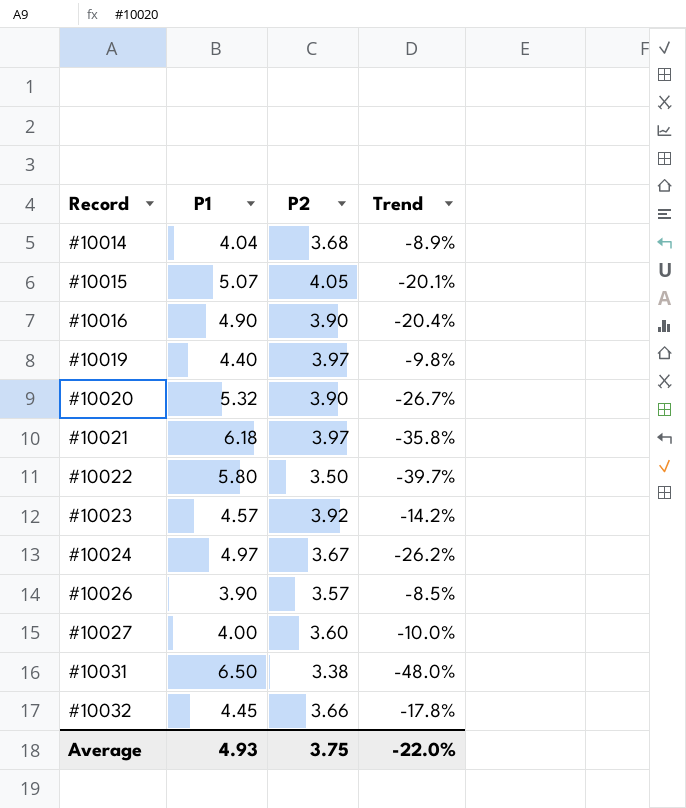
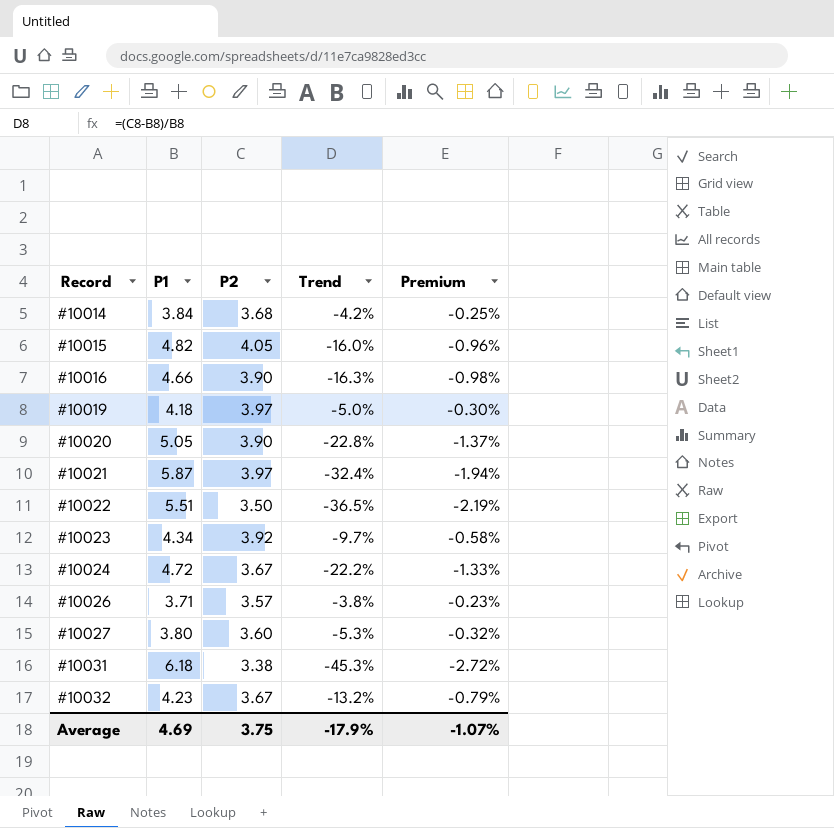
column Premium | formula: none -> [Trend] * 0.06
#10014 | P1: 4.04 -> 3.84
#10014 | Trend: -8.9% -> -4.2%
#10015 | P1: 5.07 -> 4.82
#10015 | Trend: -20.1% -> -16.0%
#10016 | P1: 4.90 -> 4.66
#10016 | Trend: -20.4% -> -16.3%
#10019 | P1: 4.40 -> 4.18
#10019 | Trend: -9.8% -> -5.0%
#10020 | P1: 5.32 -> 5.05
#10020 | Trend: -26.7% -> -22.8%
#10021 | P1: 6.18 -> 5.87
#10021 | Trend: -35.8% -> -32.4%
#10022 | P1: 5.80 -> 5.51
#10022 | Trend: -39.7% -> -36.5%
#10023 | P1: 4.57 -> 4.34
#10023 | Trend: -14.2% -> -9.7%
#10024 | P1: 4.97 -> 4.72
#10024 | Trend: -26.2% -> -22.2%
#10026 | P1: 3.90 -> 3.71
#10026 | Trend: -8.5% -> -3.8%
#10027 | P1: 4.00 -> 3.80
#10027 | Trend: -10.0% -> -5.3%
#10031 | P1: 6.50 -> 6.18
#10031 | Trend: -48.0% -> -45.3%
#10032 | P1: 4.45 -> 4.23
#10032 | P2: 3.66 -> 3.67
#10032 | Trend: -17.8% -> -13.2%
Average | P1: 4.93 -> 4.69
Average | Trend: -22.0% -> -17.9%

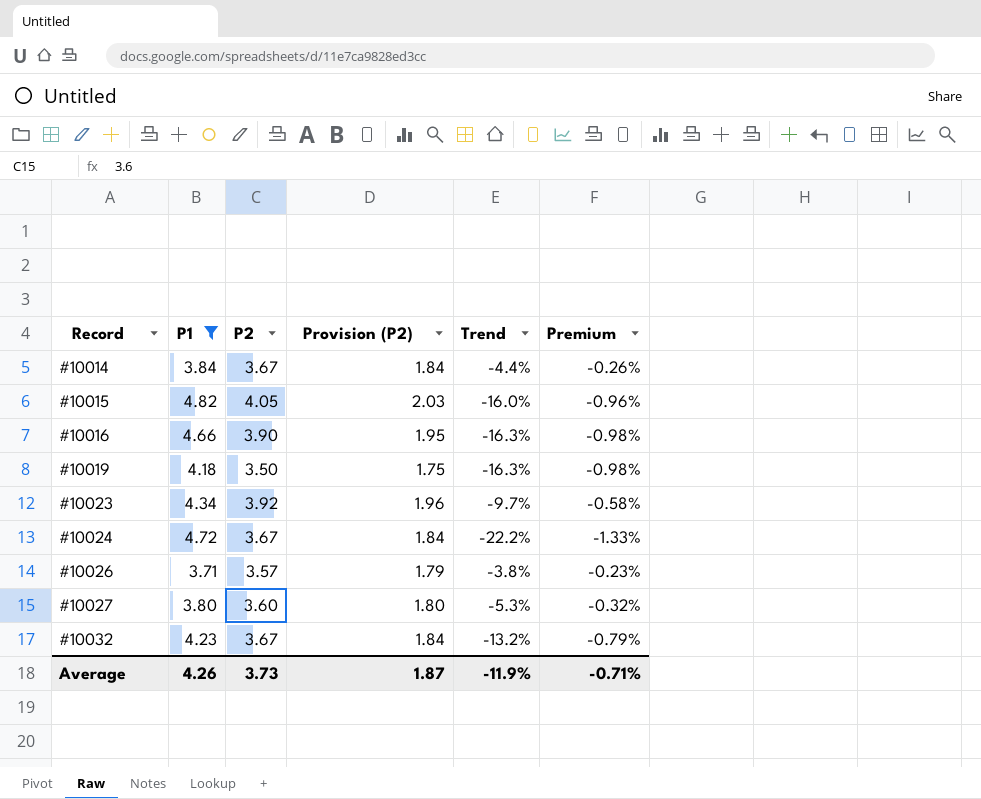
filter: none -> P1 <= 4.82
column Provision (P2) | formula: none -> [P2] * 0.5
#10014 | P2: 3.68 -> 3.67
#10014 | Trend: -4.2% -> -4.4%
#10014 | Premium: -0.25% -> -0.26%
#10019 | P2: 3.97 -> 3.50
#10019 | Trend: -5.0% -> -16.3%
#10019 | Premium: -0.30% -> -0.98%
Average | P1: 4.69 -> 4.26
Average | P2: 3.75 -> 3.73
Average | Trend: -17.9% -> -11.9%
Average | Premium: -1.07% -> -0.71%

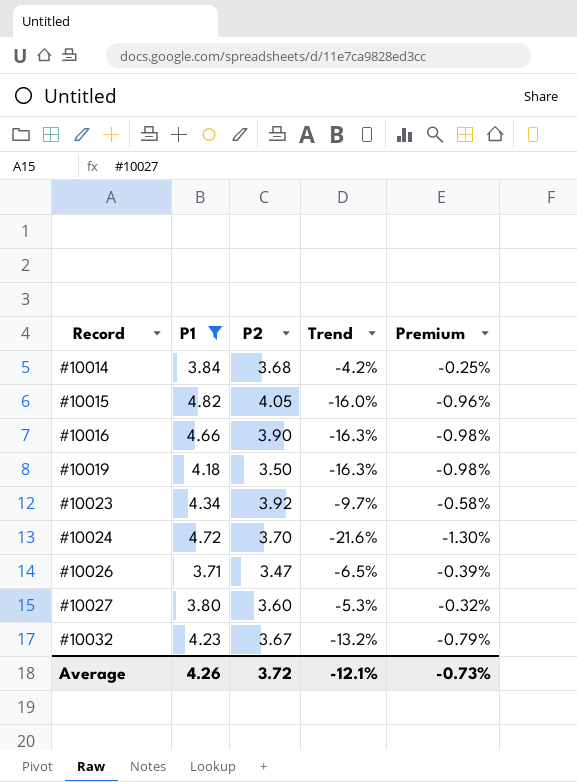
column Provision (P2) | formula: [P2] * 0.5 -> none
#10014 | P2: 3.67 -> 3.68
#10014 | Trend: -4.4% -> -4.2%
#10014 | Premium: -0.26% -> -0.25%
#10024 | P2: 3.67 -> 3.70
#10024 | Trend: -22.2% -> -21.6%
#10024 | Premium: -1.33% -> -1.30%
#10026 | P2: 3.57 -> 3.47
#10026 | Trend: -3.8% -> -6.5%
#10026 | Premium: -0.23% -> -0.39%
Average | P2: 3.73 -> 3.72
Average | Trend: -11.9% -> -12.1%
Average | Premium: -0.71% -> -0.73%

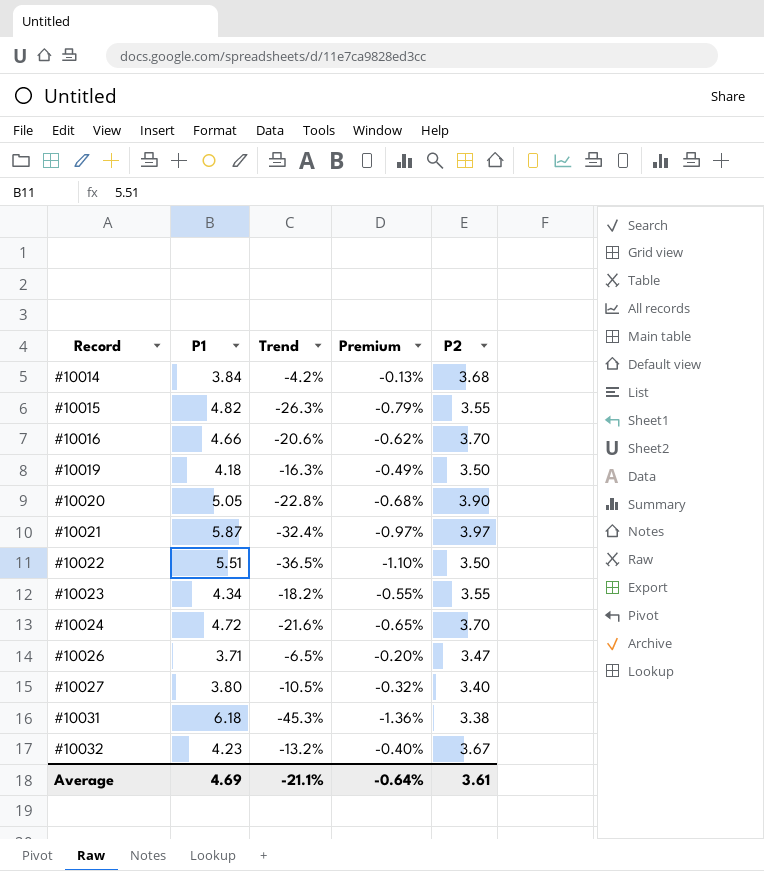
filter: P1 <= 4.82 -> none
column Premium | formula: [Trend] * 0.06 -> [Trend] * 0.03
column P2 | position: 3 -> 5
#10015 | Trend: -16.0% -> -26.3%
#10015 | P2: 4.05 -> 3.55
#10016 | Trend: -16.3% -> -20.6%
#10016 | P2: 3.90 -> 3.70
#10023 | Trend: -9.7% -> -18.2%
#10023 | P2: 3.92 -> 3.55
#10027 | Trend: -5.3% -> -10.5%
#10027 | P2: 3.60 -> 3.40
Average | P1: 4.26 -> 4.69
Average | Trend: -12.1% -> -21.1%
Average | Premium: -0.73% -> -0.64%
Average | P2: 3.72 -> 3.61

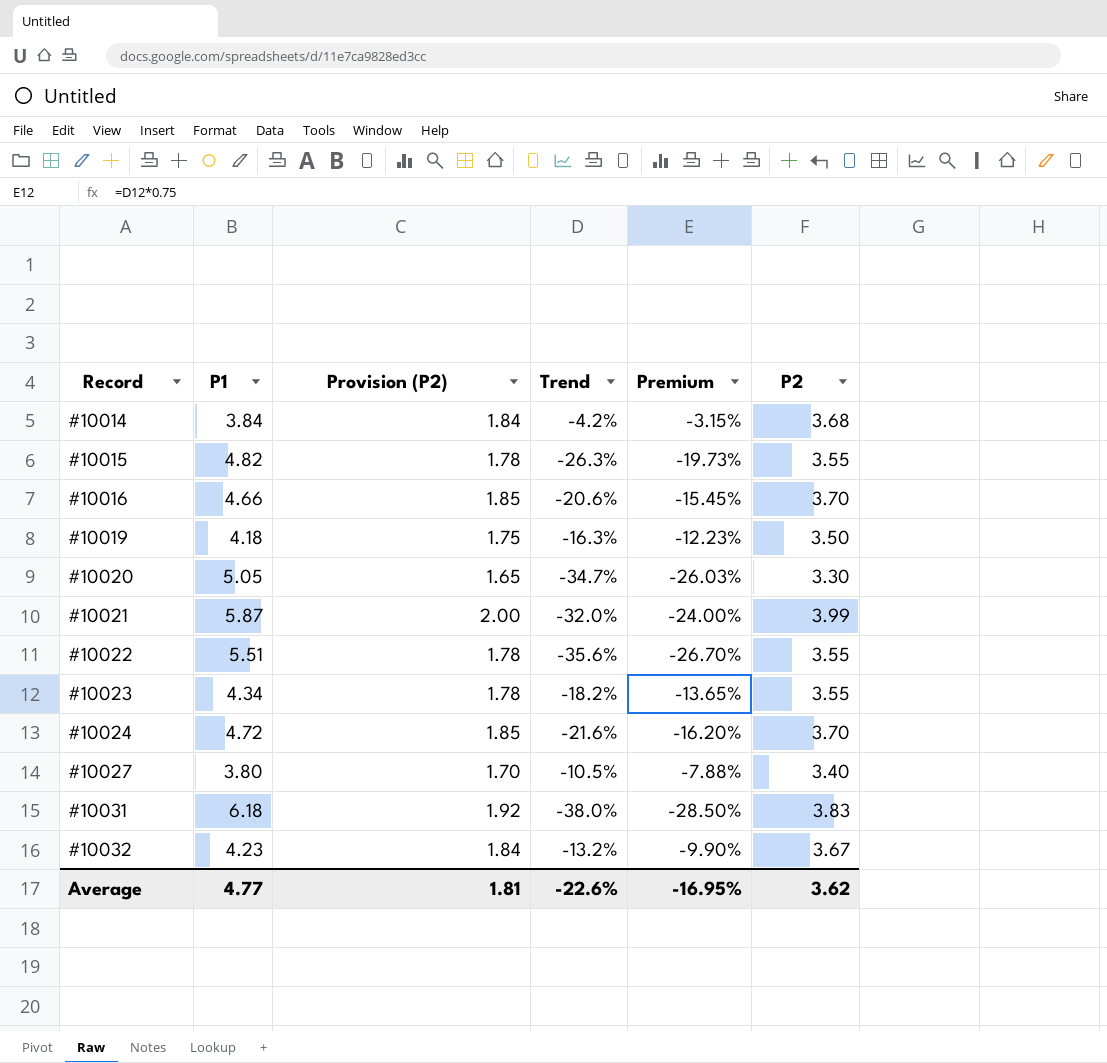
column Provision (P2) | formula: none -> [P2] * 0.5
column Premium | formula: [Trend] * 0.03 -> [Trend] * 0.75
row #10026: 3.71 | -6.5% | -0.20% | 3.47 -> none
#10020 | Trend: -22.8% -> -34.7%
#10020 | P2: 3.90 -> 3.30
#10021 | Trend: -32.4% -> -32.0%
#10021 | P2: 3.97 -> 3.99
#10022 | Trend: -36.5% -> -35.6%
#10022 | P2: 3.50 -> 3.55
#10031 | Trend: -45.3% -> -38.0%
#10031 | P2: 3.38 -> 3.83
Average | P1: 4.69 -> 4.77
Average | Trend: -21.1% -> -22.6%
Average | Premium: -0.64% -> -16.95%
Average | P2: 3.61 -> 3.62

